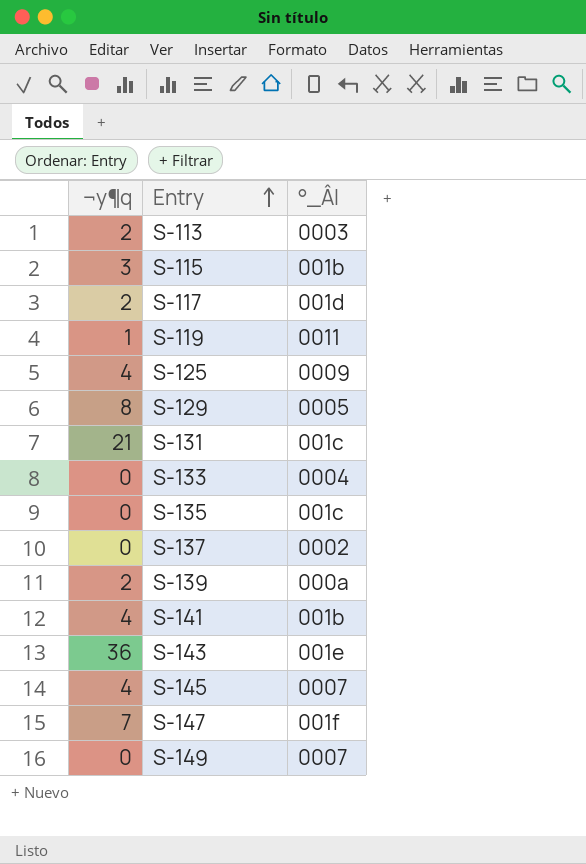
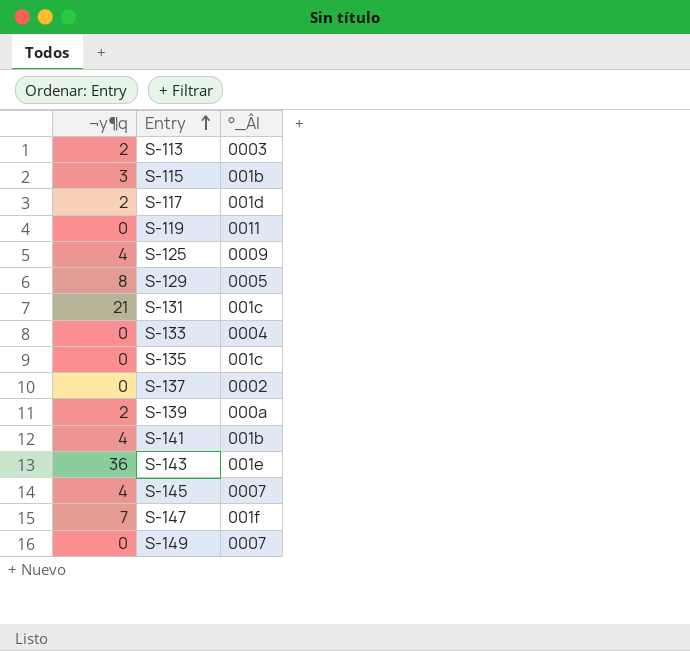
S-119 | ¬y¶q: 1 -> 0

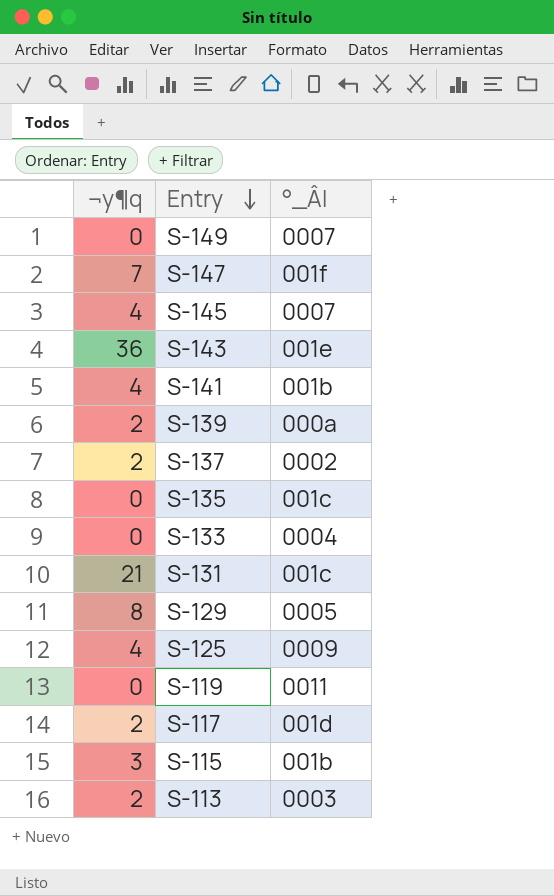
row order: Entry ascending -> Entry descending
S-137 | ¬y¶q: 0 -> 2

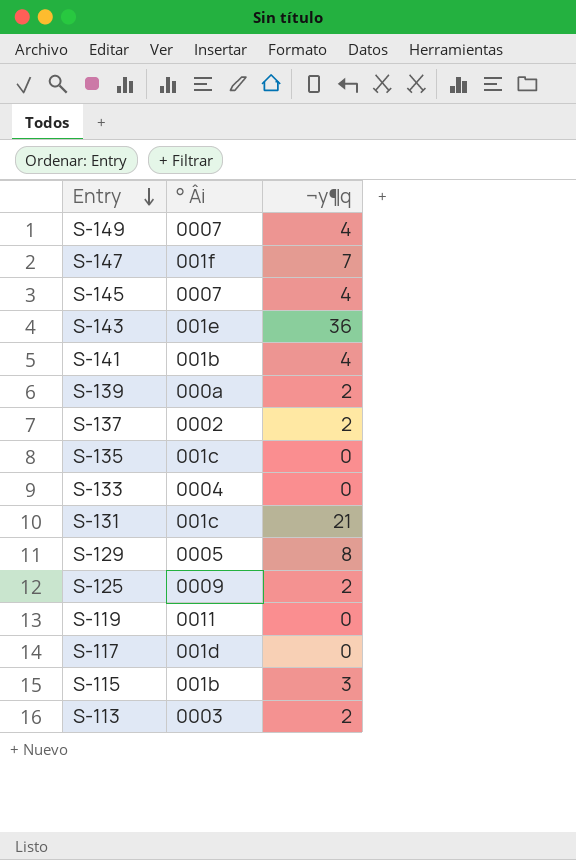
column name: °_ÂI -> ° Âi
column ¬y¶q | position: 1 -> 3
S-149 | ¬y¶q: 0 -> 4
S-125 | ¬y¶q: 4 -> 2
S-117 | ¬y¶q: 2 -> 0

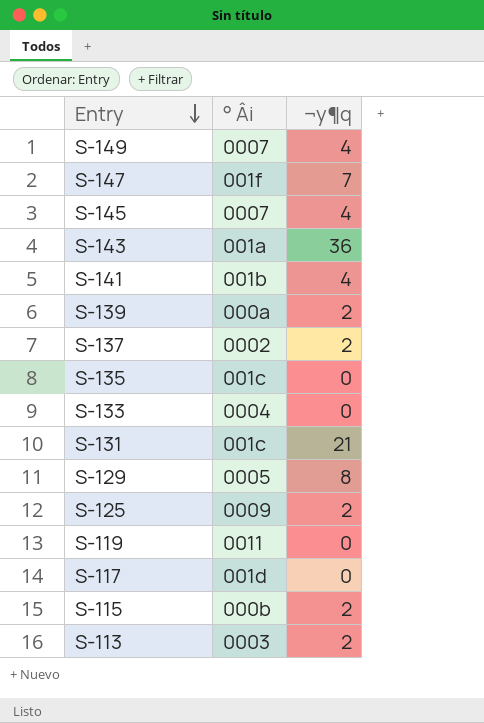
S-143 | ° Âi: 001e -> 001a
S-115 | ° Âi: 001b -> 000b
S-115 | ¬y¶q: 3 -> 2

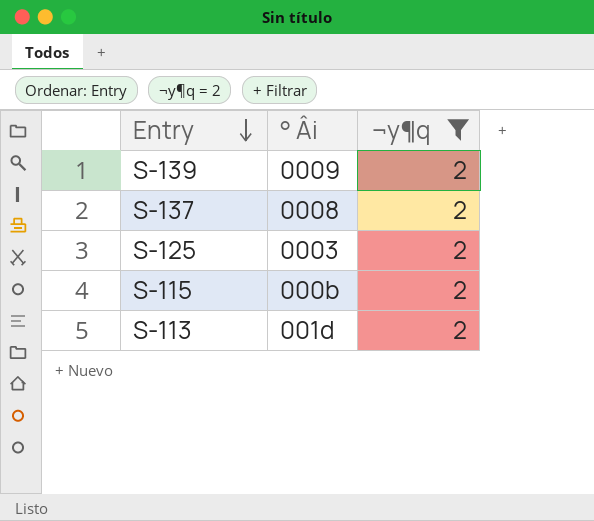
filter: none -> ¬y¶q = 2
S-139 | ° Âi: 000a -> 0009
S-137 | ° Âi: 0002 -> 0008
S-125 | ° Âi: 0009 -> 0003
S-113 | ° Âi: 0003 -> 001d

